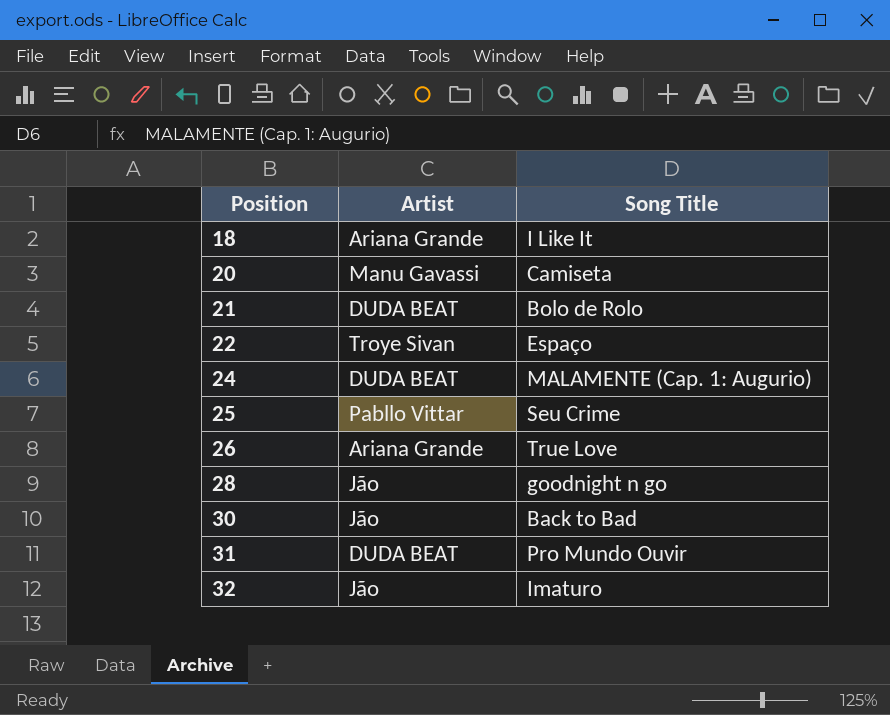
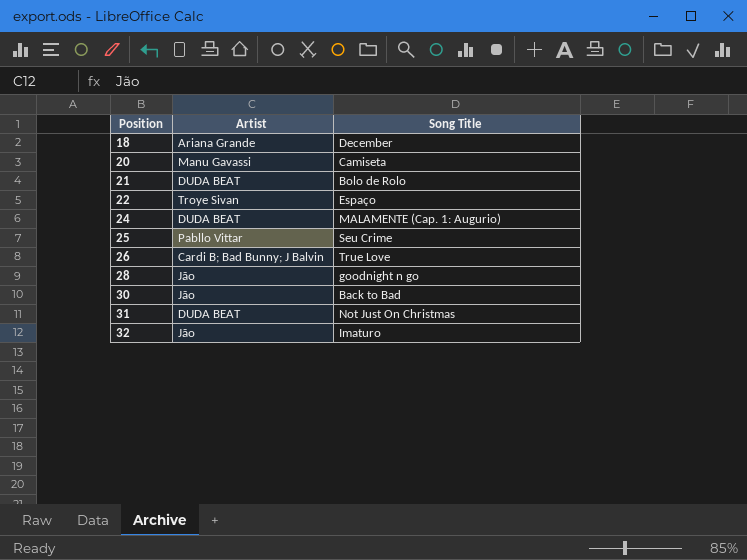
18 | Song Title: I Like It -> December
26 | Artist: Ariana Grande -> Cardi B; Bad Bunny; J Balvin
31 | Song Title: Pro Mundo Ouvir -> Not Just On Christmas

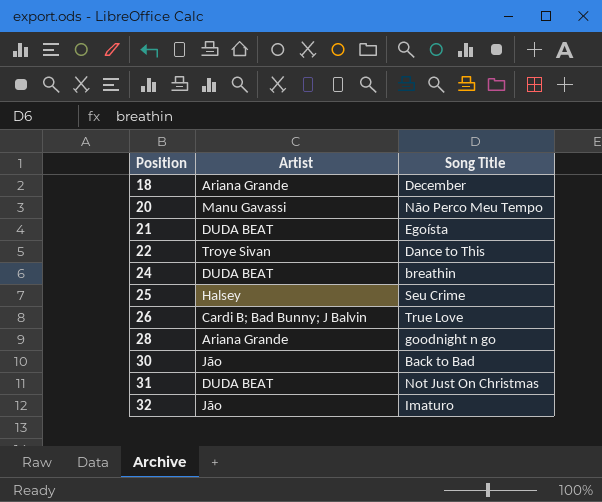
20 | Song Title: Camiseta -> Não Perco Meu Tempo
21 | Song Title: Bolo de Rolo -> Egoísta
22 | Song Title: Espaço -> Dance to This
24 | Song Title: MALAMENTE (Cap. 1: Augurio) -> breathin
25 | Artist: Pabllo Vittar -> Halsey
28 | Artist: Jão -> Ariana Grande

